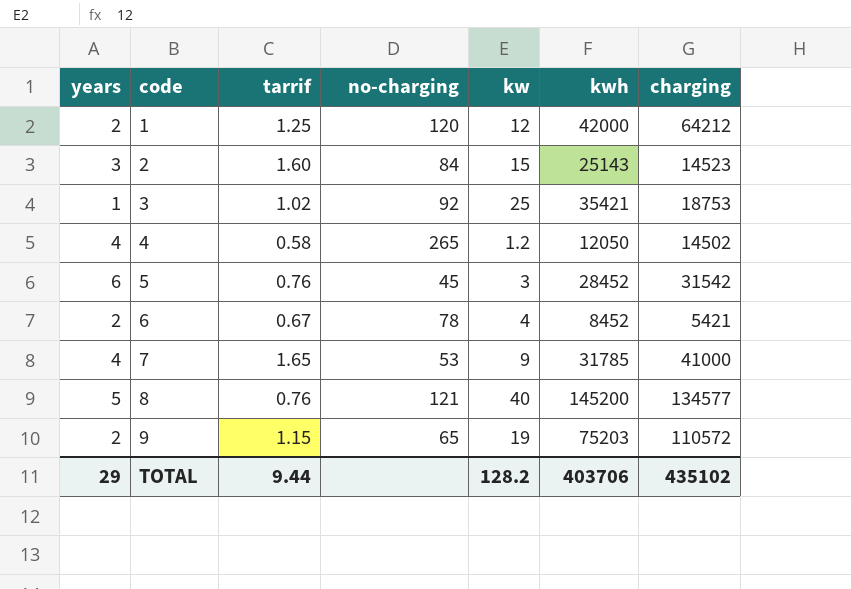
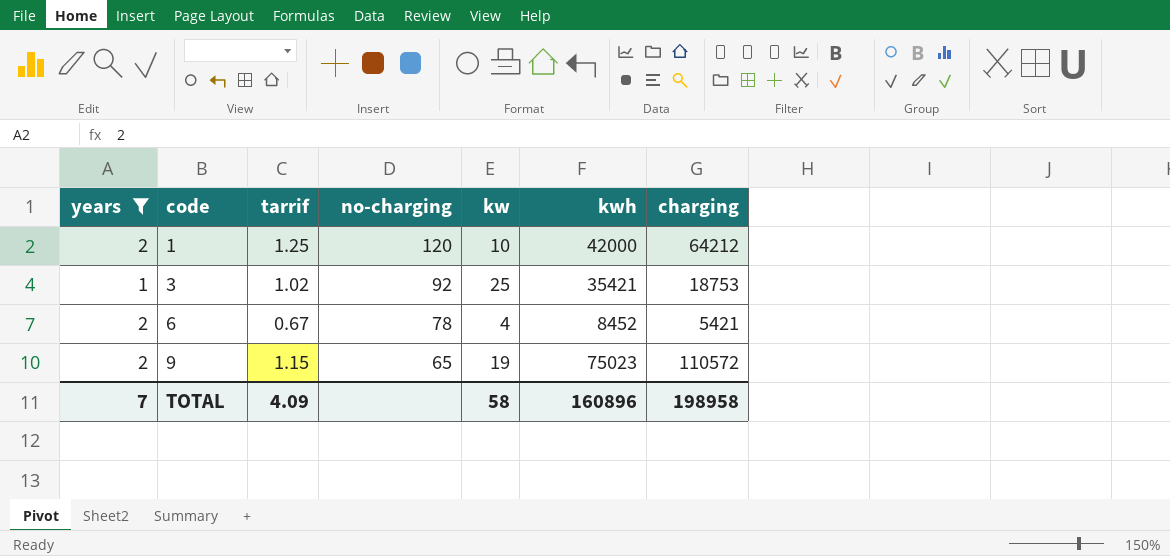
filter: none -> years <= 2
1 | kw: 12 -> 10
9 | kwh: 75203 -> 75023
TOTAL | years: 29 -> 7
TOTAL | tarrif: 9.44 -> 4.09
TOTAL | kw: 128.2 -> 58
TOTAL | kwh: 403706 -> 160896
TOTAL | charging: 435102 -> 198958

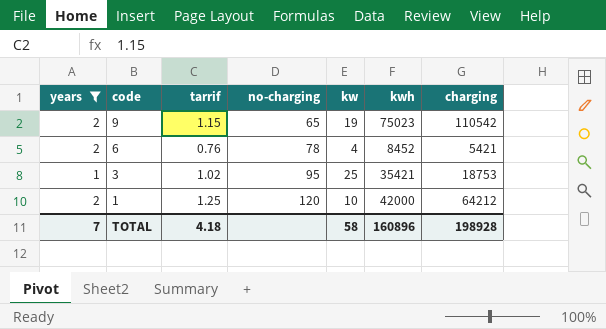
row order: code ascending -> code descending
9 | charging: 110572 -> 110542
6 | tarrif: 0.67 -> 0.76
3 | no-charging: 92 -> 95
TOTAL | tarrif: 4.09 -> 4.18
TOTAL | charging: 198958 -> 198928

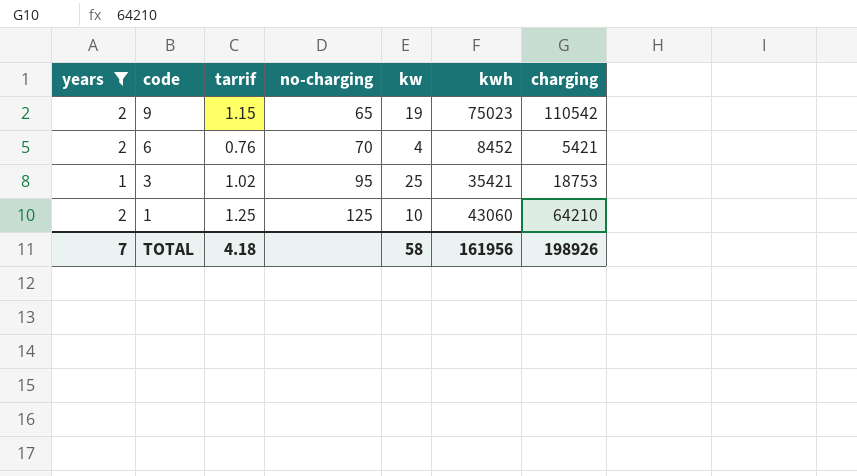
6 | no-charging: 78 -> 70
1 | no-charging: 120 -> 125
1 | kwh: 42000 -> 43060
1 | charging: 64212 -> 64210
TOTAL | kwh: 160896 -> 161956
TOTAL | charging: 198928 -> 198926

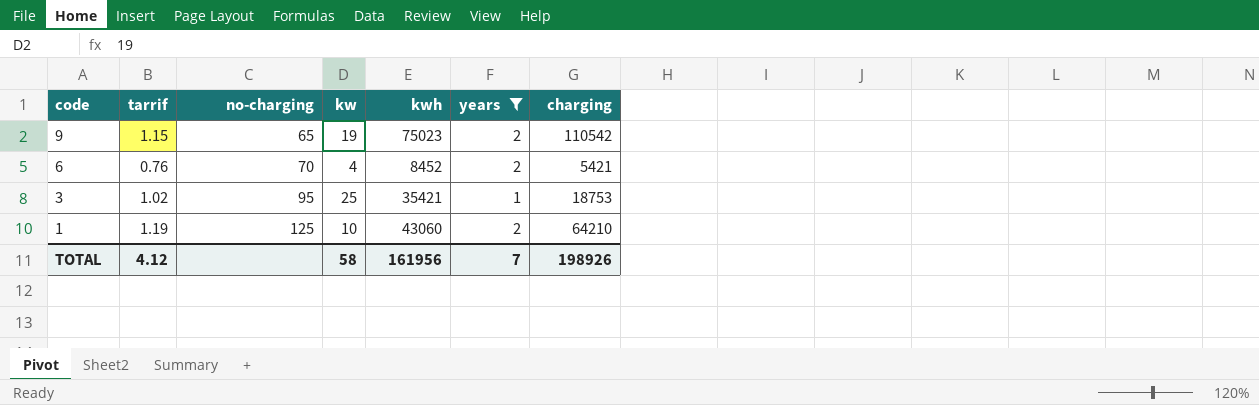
column years | position: 1 -> 6
1 | tarrif: 1.25 -> 1.19
TOTAL | tarrif: 4.18 -> 4.12

